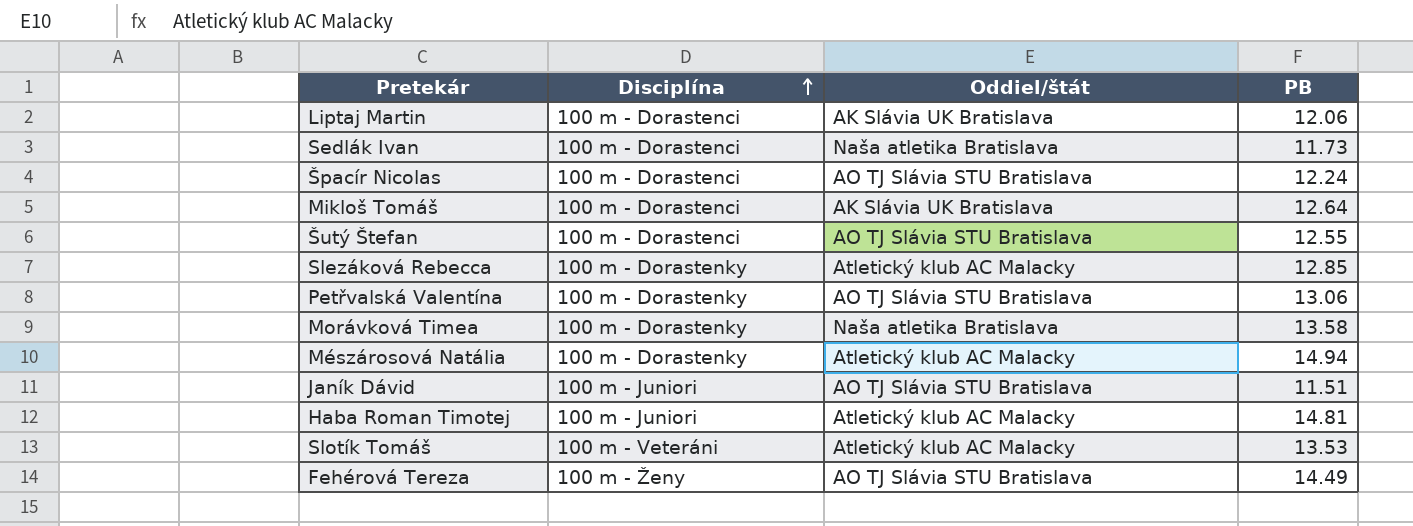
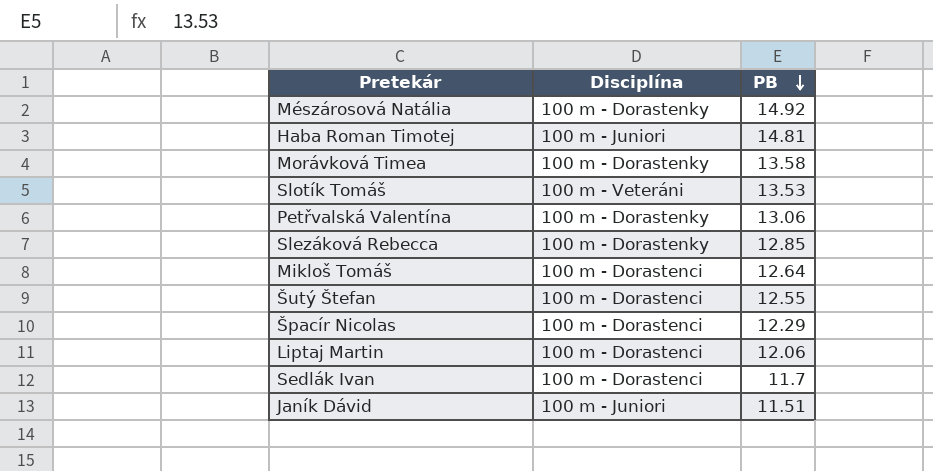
row order: Disciplína ascending -> PB descending
column Oddiel/štát | position: 3 -> none
row Fehérová Tereza: 100 m - Ženy | AO TJ Slávia STU Bratislava | 14.49 -> none
Mészárosová Natália | PB: 14.94 -> 14.92
Špacír Nicolas | PB: 12.24 -> 12.29
Sedlák Ivan | PB: 11.73 -> 11.7

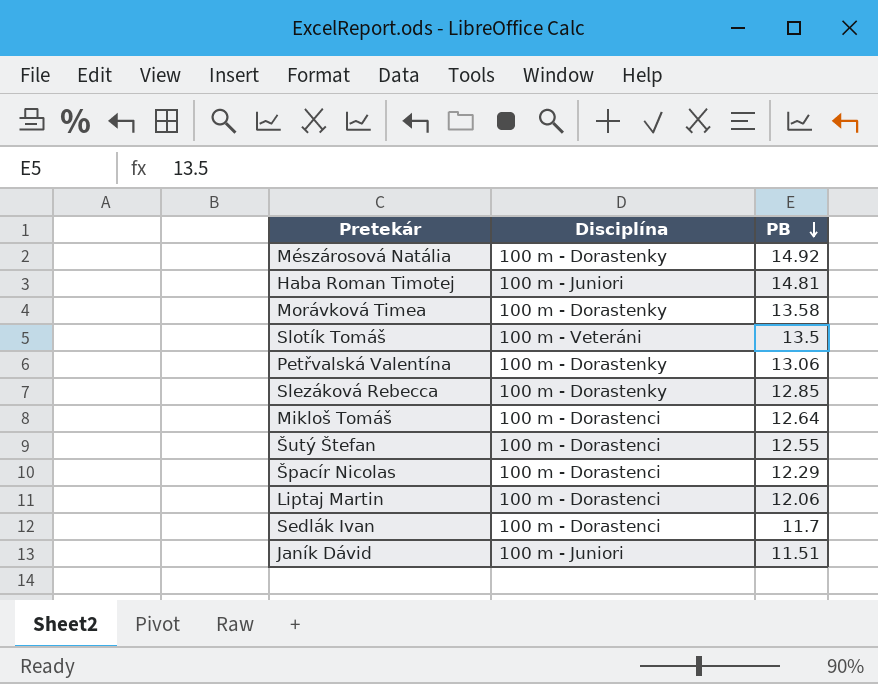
Slotík Tomáš | PB: 13.53 -> 13.5

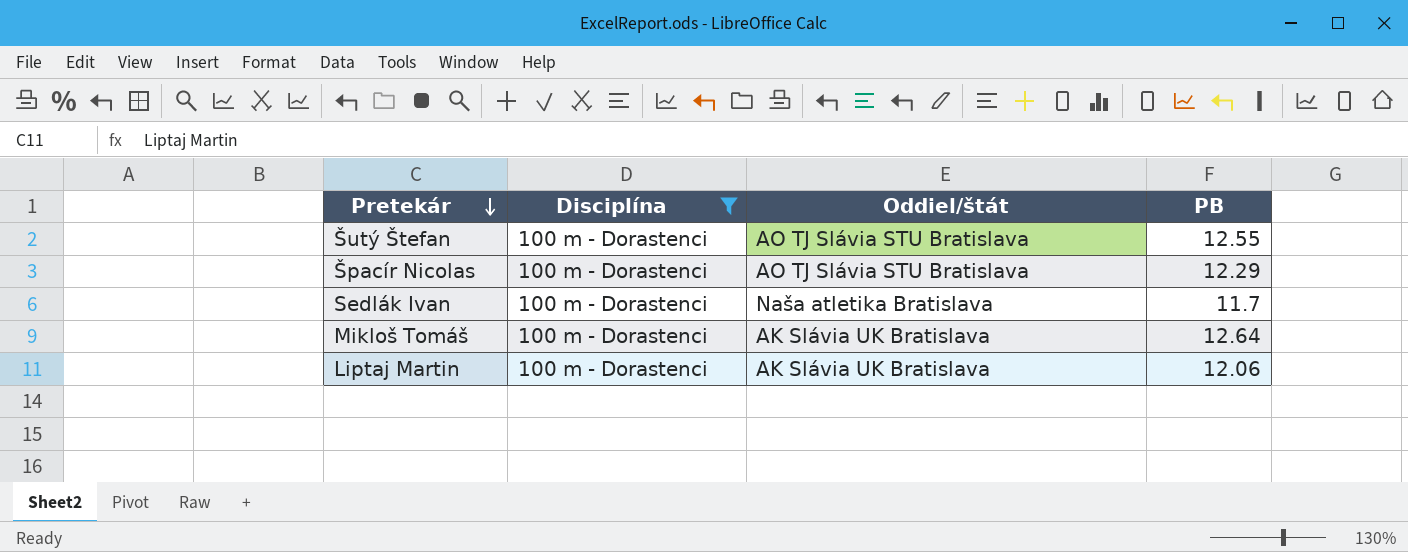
filter: none -> Disciplína = 100 m - Dorastenci
row order: PB descending -> Pretekár descending
column Oddiel/štát | position: none -> 3

